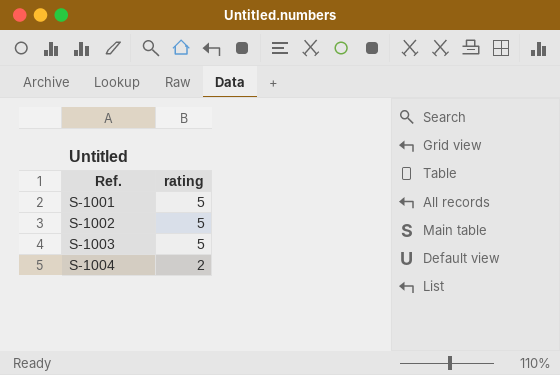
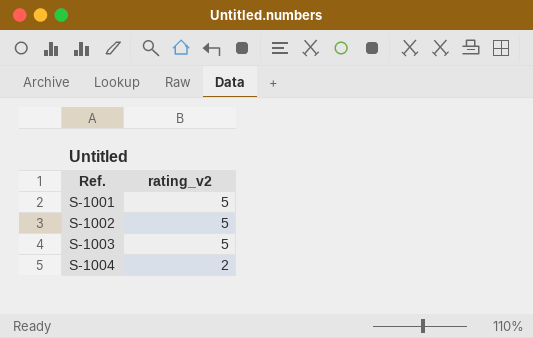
column name: rating -> rating_v2

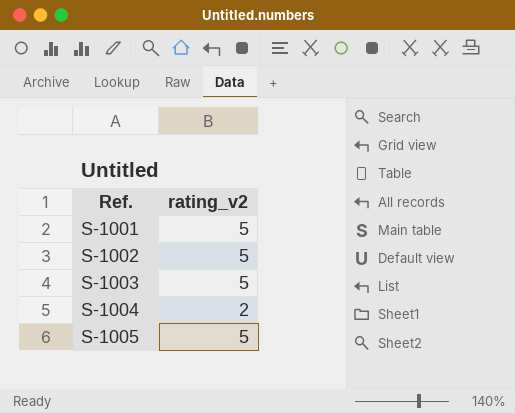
row S-1005: none -> 5

